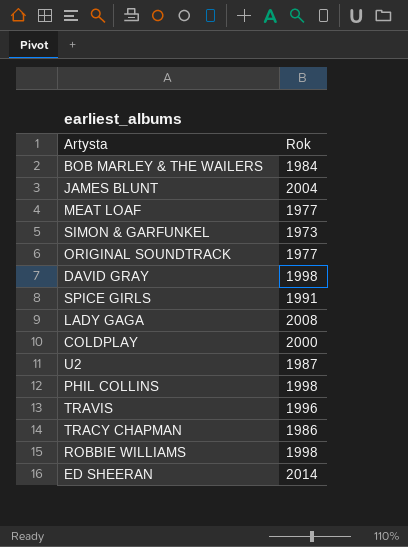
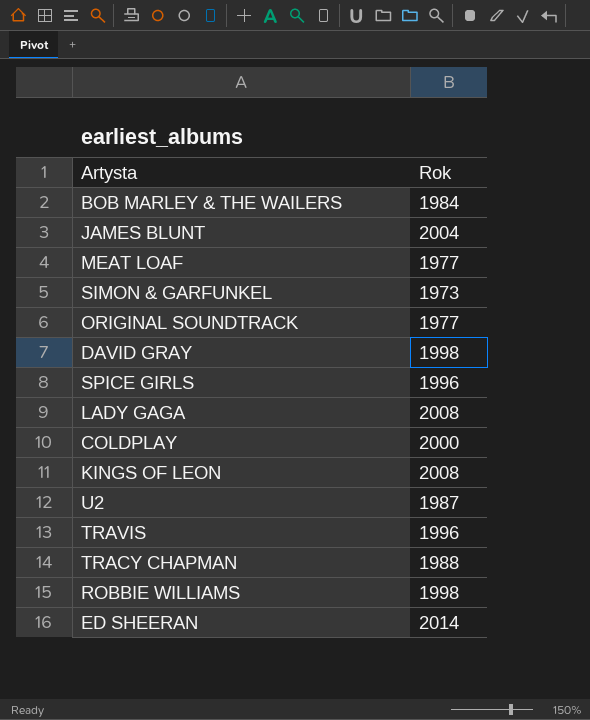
row PHIL COLLINS: 1998 -> none
SPICE GIRLS | Rok: 1991 -> 1996
row KINGS OF LEON: none -> 2008
TRACY CHAPMAN | Rok: 1986 -> 1988

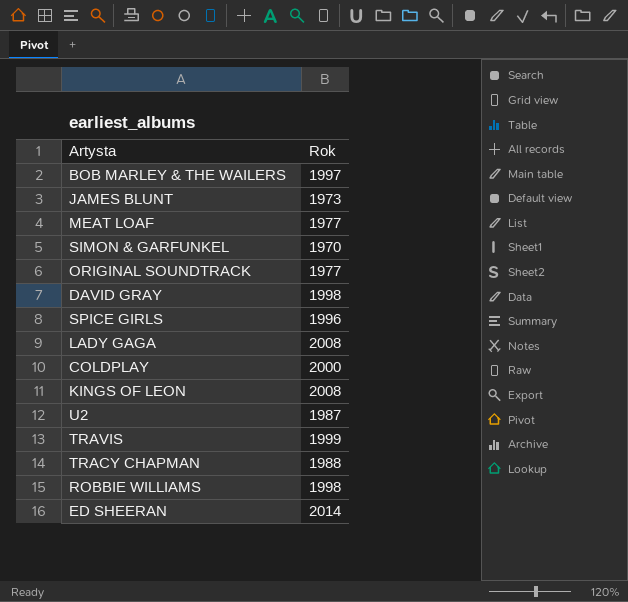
BOB MARLEY & THE WAILERS | Rok: 1984 -> 1997
JAMES BLUNT | Rok: 2004 -> 1973
SIMON & GARFUNKEL | Rok: 1973 -> 1970
TRAVIS | Rok: 1996 -> 1999

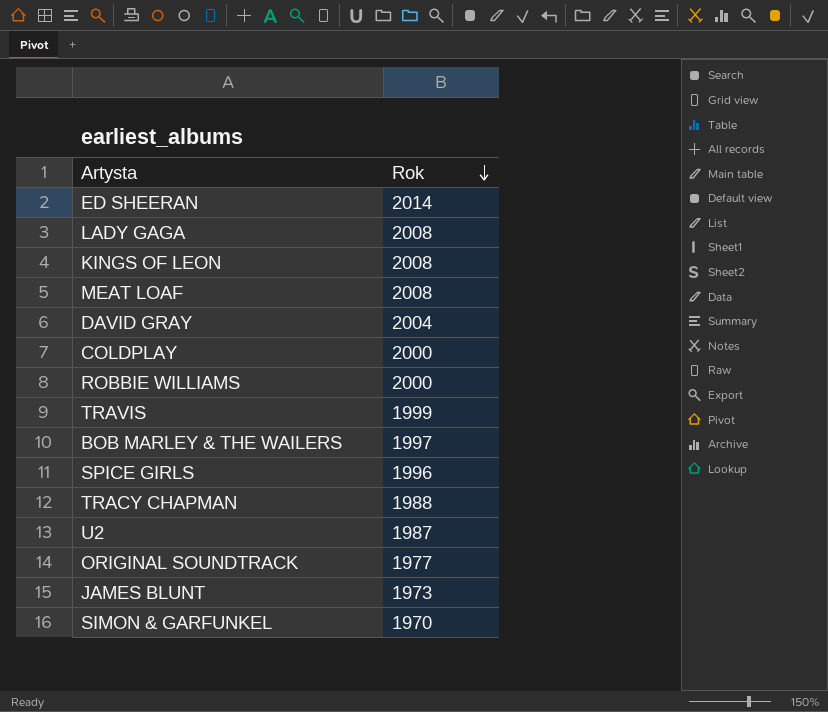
row order: none -> Rok descending
MEAT LOAF | Rok: 1977 -> 2008
DAVID GRAY | Rok: 1998 -> 2004
ROBBIE WILLIAMS | Rok: 1998 -> 2000

